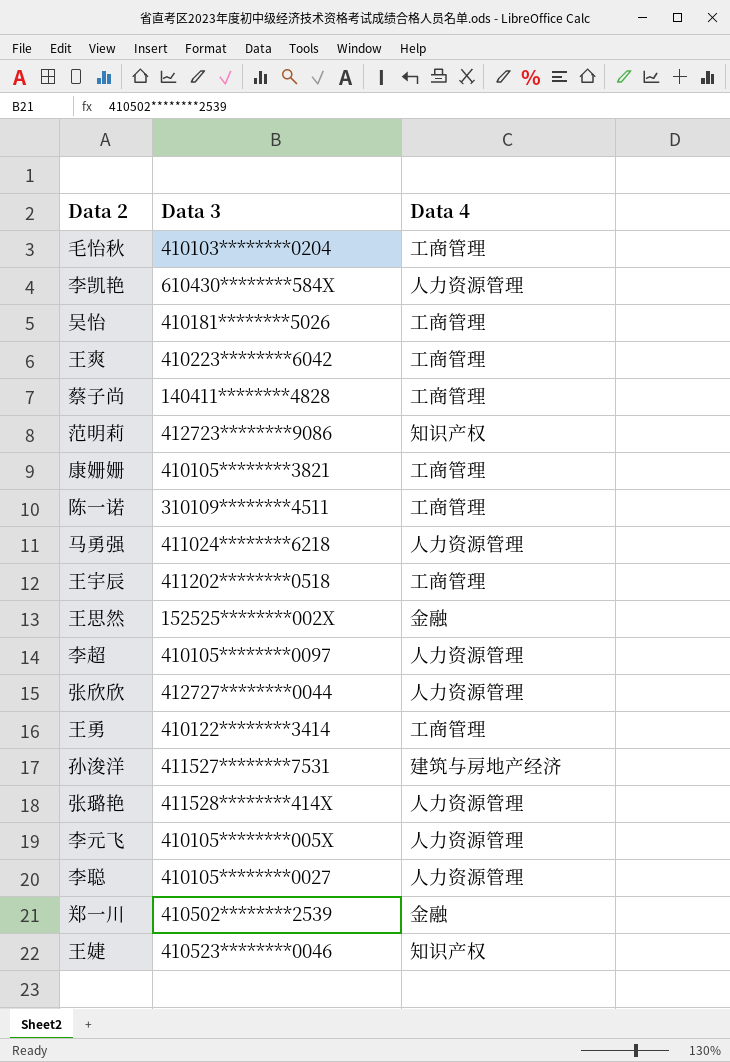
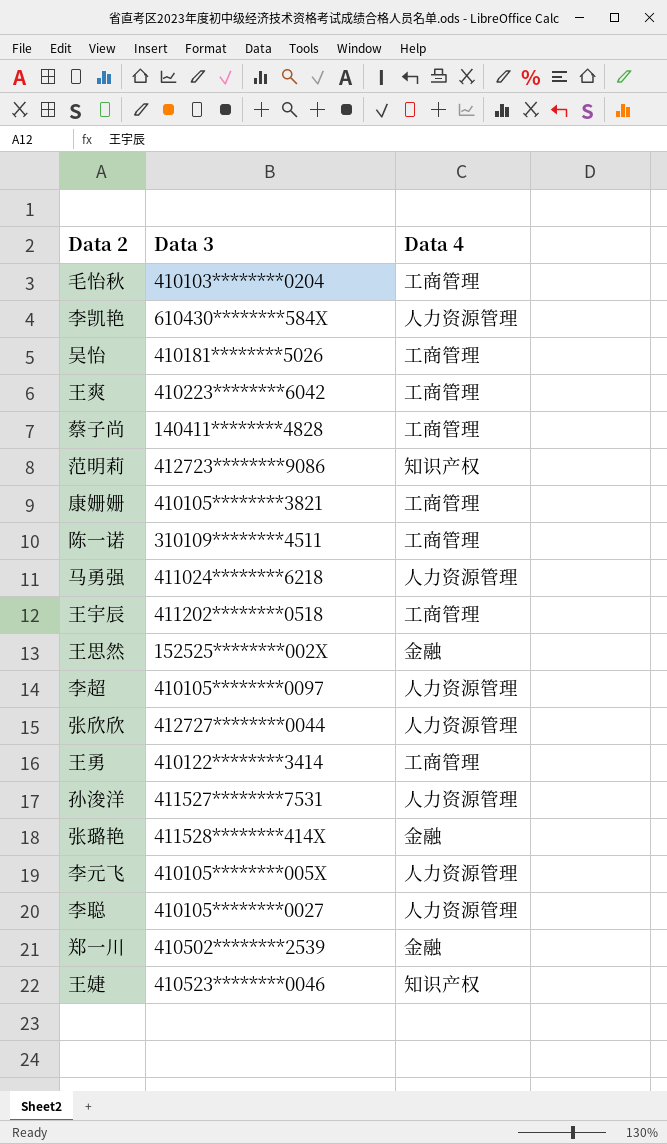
孙浚洋 | Data 4: 建筑与房地产经济 -> 人力资源管理
张璐艳 | Data 4: 人力资源管理 -> 金融

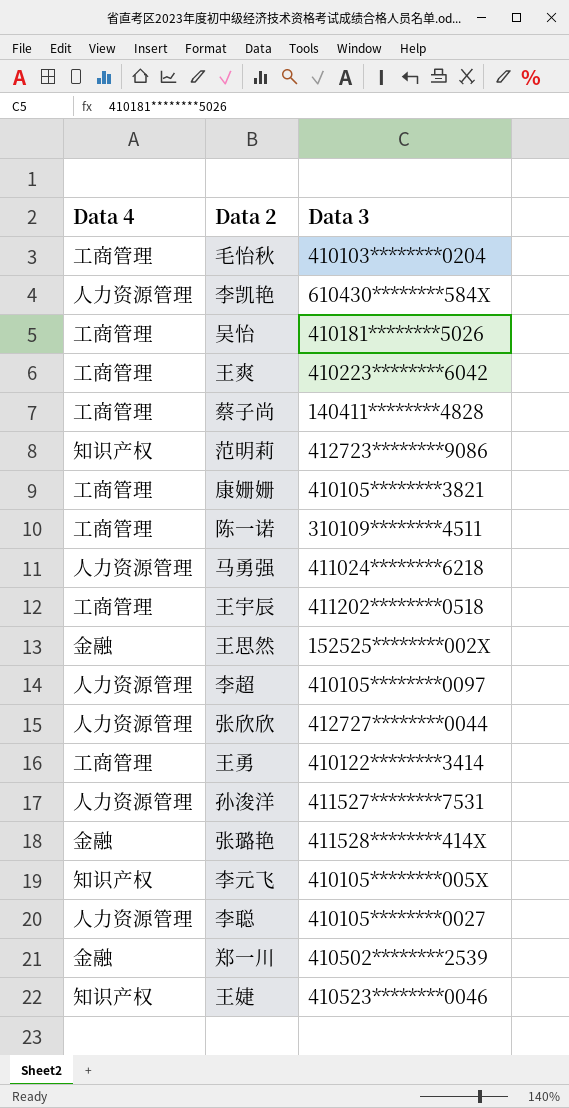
column Data 4 | position: 3 -> 1
李元飞 | Data 4: 人力资源管理 -> 知识产权

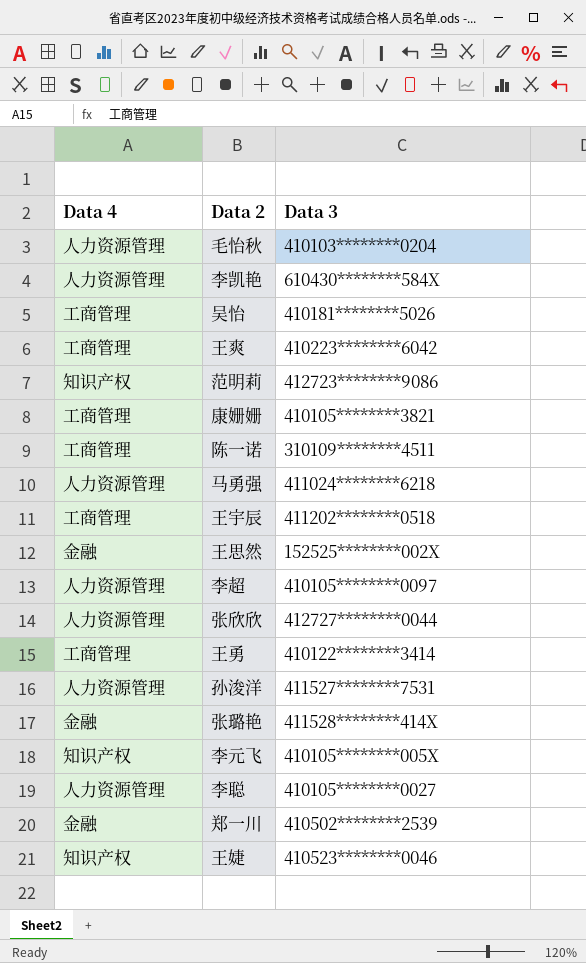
row 蔡子尚: 工商管理 | 140411********4828 -> none
毛怡秋 | Data 4: 工商管理 -> 人力资源管理

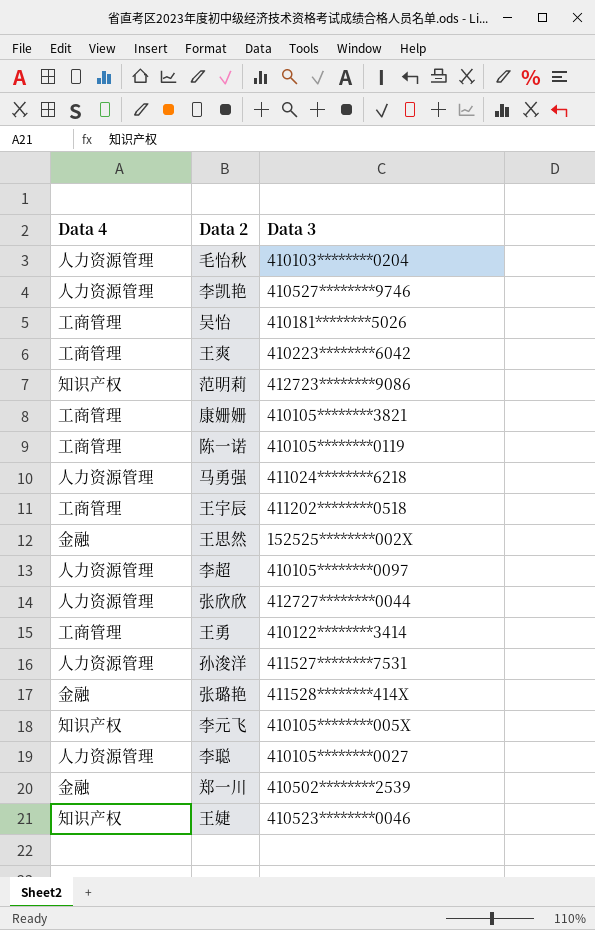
李凯艳 | Data 3: 610430********584X -> 410527********9746
陈一诺 | Data 3: 310109********4511 -> 410105********0119

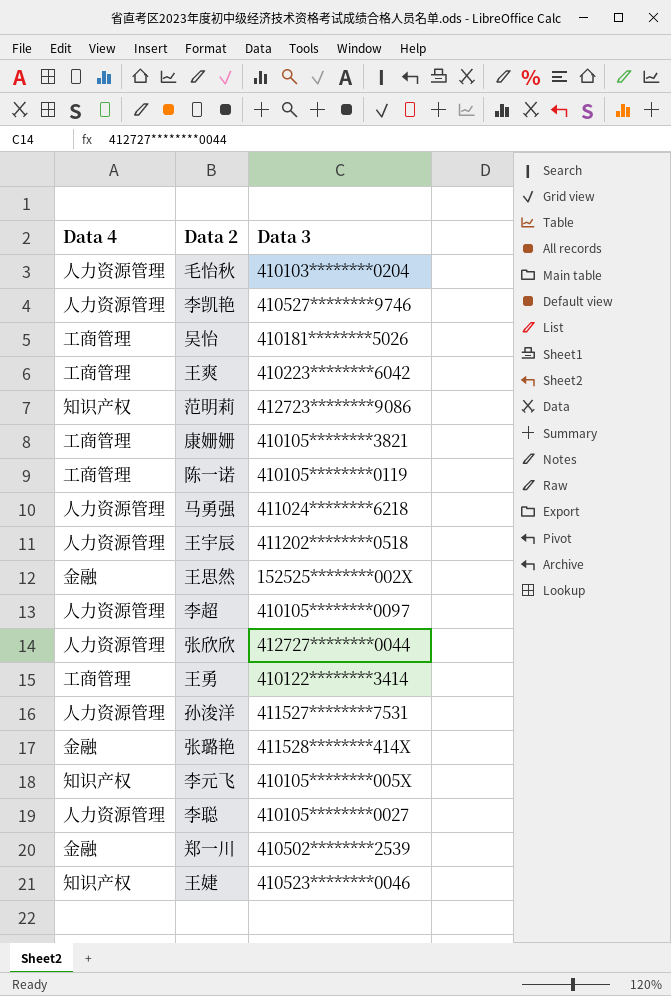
王宇辰 | Data 4: 工商管理 -> 人力资源管理

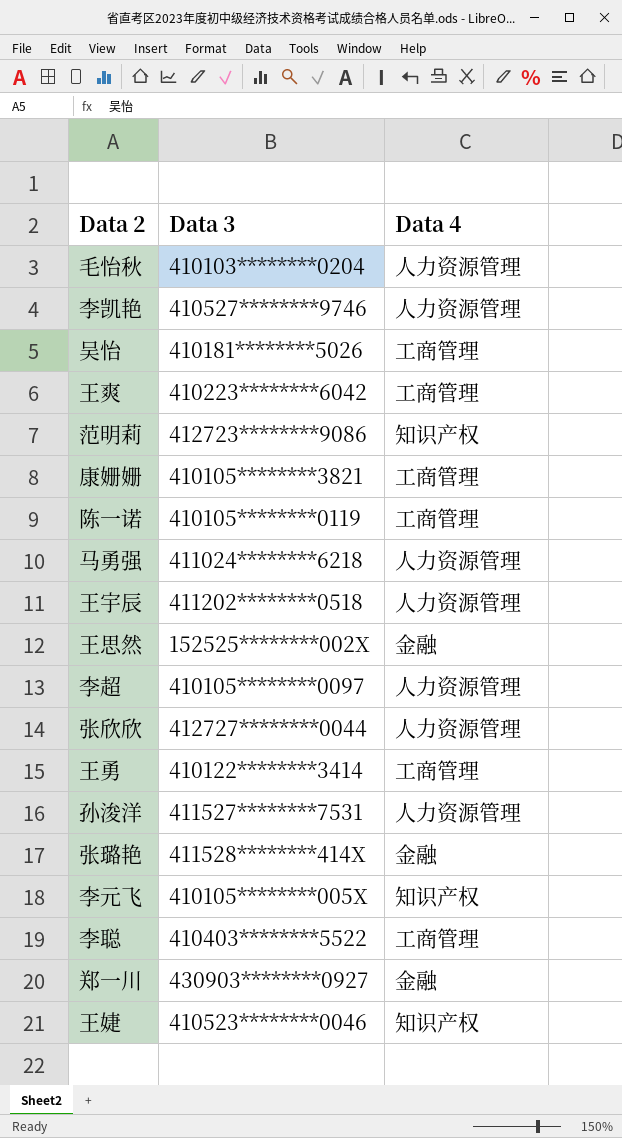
column Data 4 | position: 1 -> 3
李聪 | Data 3: 410105********0027 -> 410403********5522
李聪 | Data 4: 人力资源管理 -> 工商管理
郑一川 | Data 3: 410502********2539 -> 430903********0927

